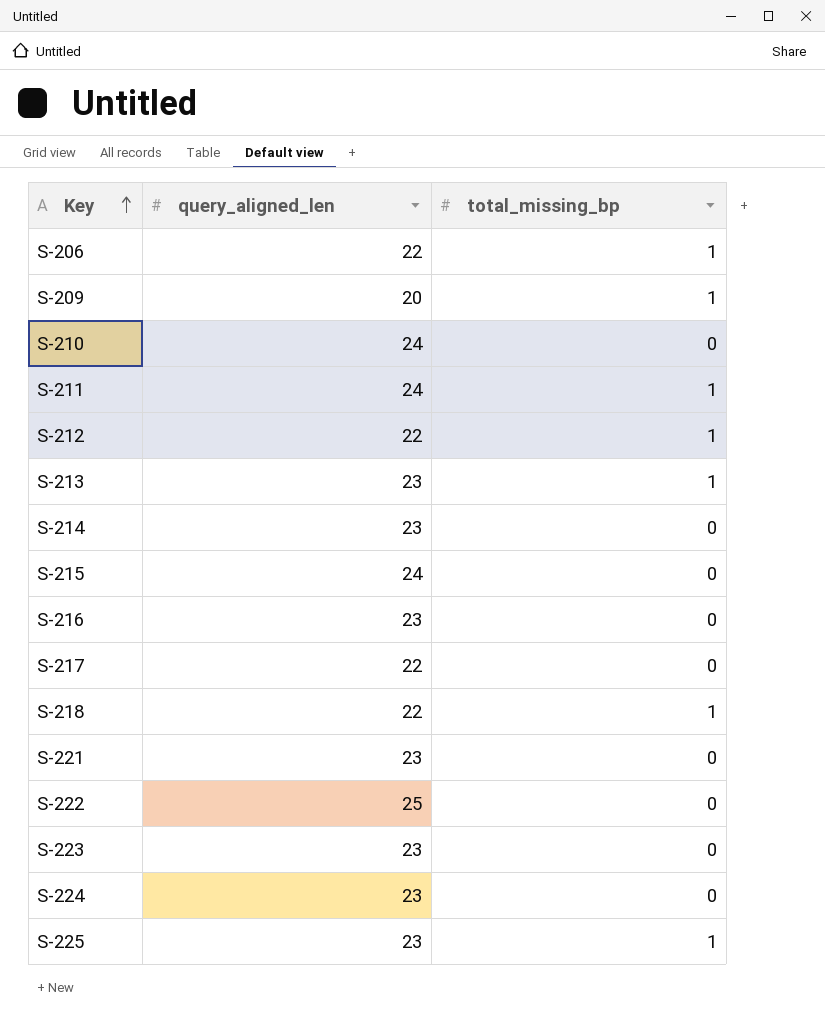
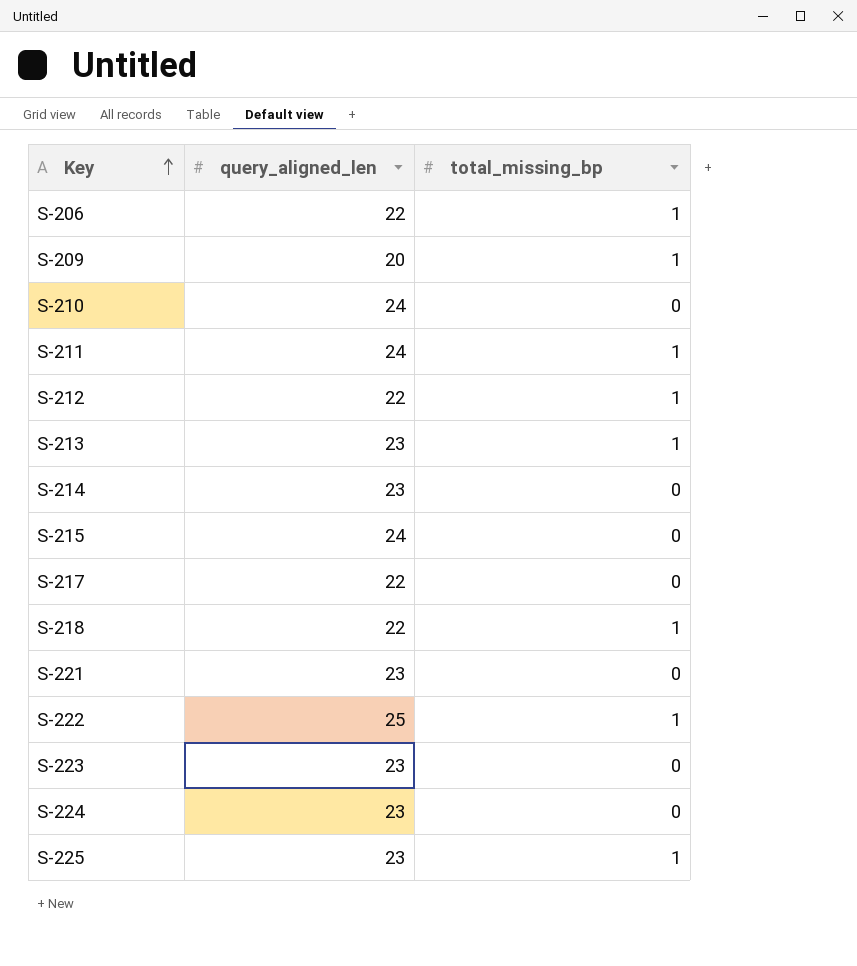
row S-216: 23 | 0 -> none
S-222 | total_missing_bp: 0 -> 1

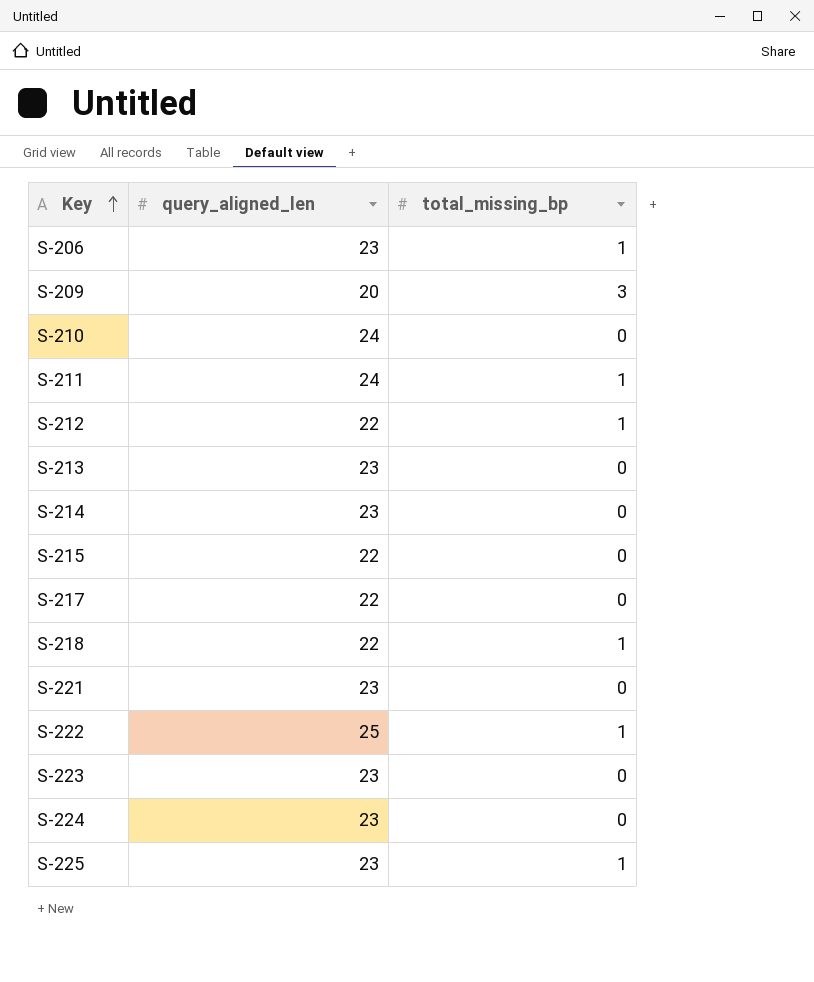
S-206 | query_aligned_len: 22 -> 23
S-209 | total_missing_bp: 1 -> 3
S-213 | total_missing_bp: 1 -> 0
S-215 | query_aligned_len: 24 -> 22

